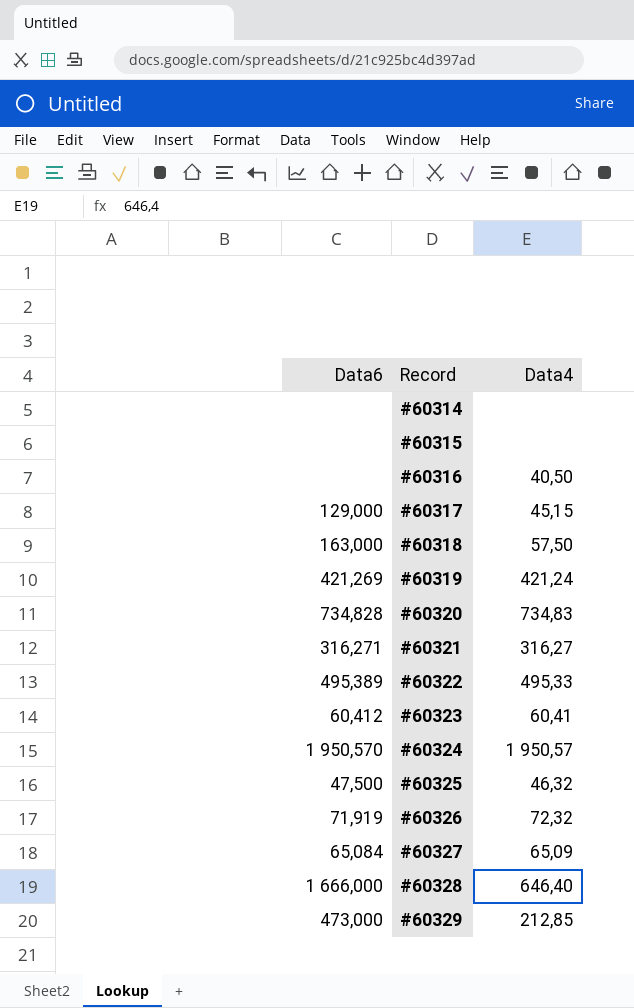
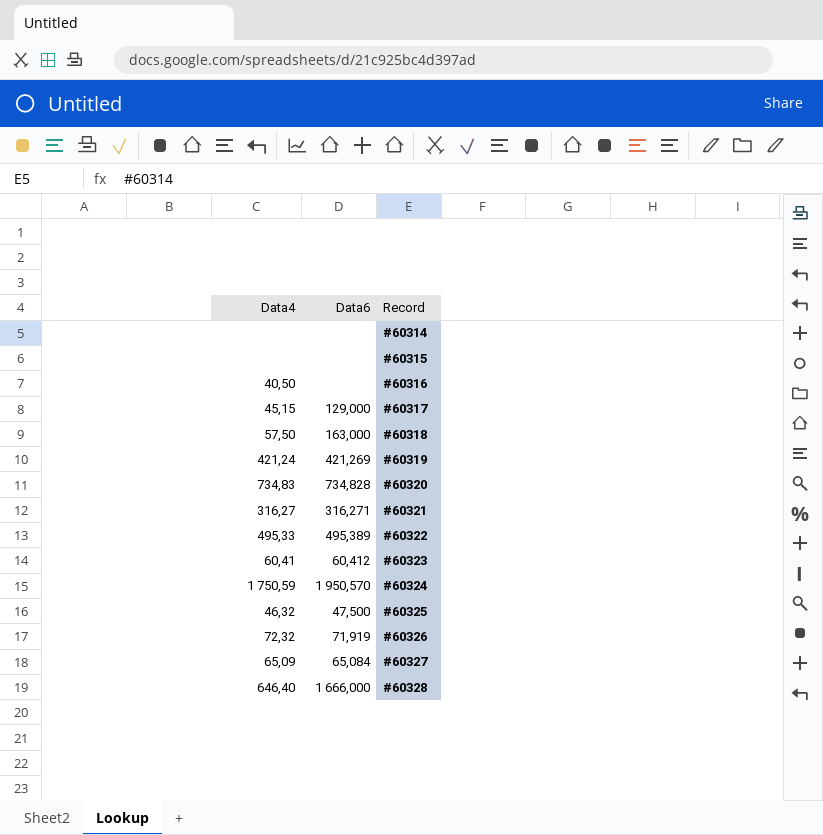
column Data4 | position: 3 -> 1
row #60329: 473,000 | 212,85 -> none
#60324 | Data4: 1 950,57 -> 1 750,59

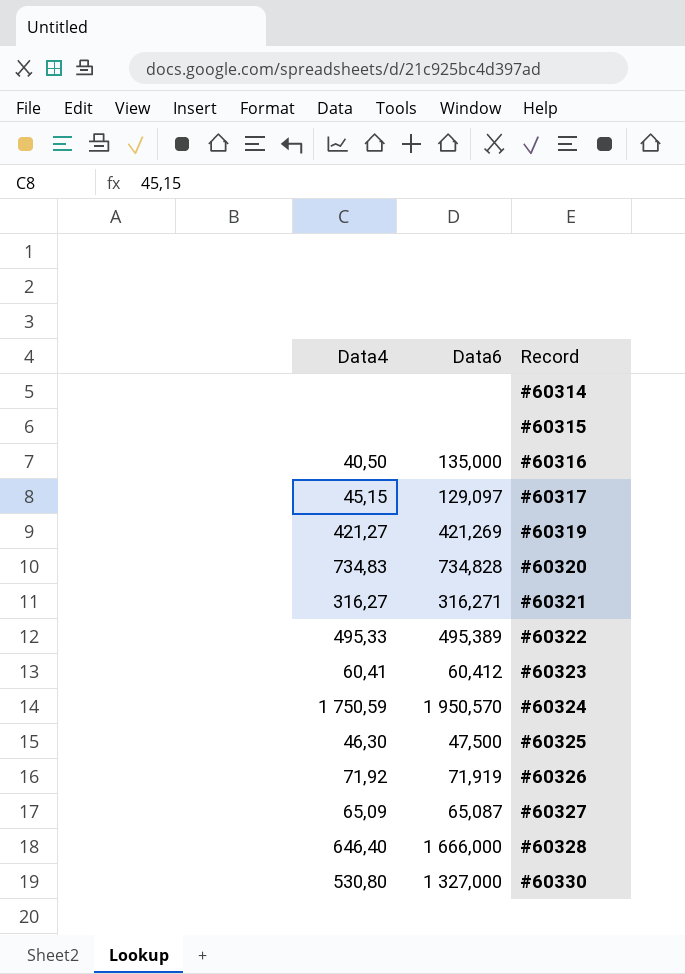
row #60318: 57,50 | 163,000 -> none
#60316 | Data6: none -> 135,000
#60317 | Data6: 129,000 -> 129,097
#60319 | Data4: 421,24 -> 421,27
#60325 | Data4: 46,32 -> 46,30
#60326 | Data4: 72,32 -> 71,92
#60327 | Data6: 65,084 -> 65,087
row #60330: none -> 530,80 | 1 327,000

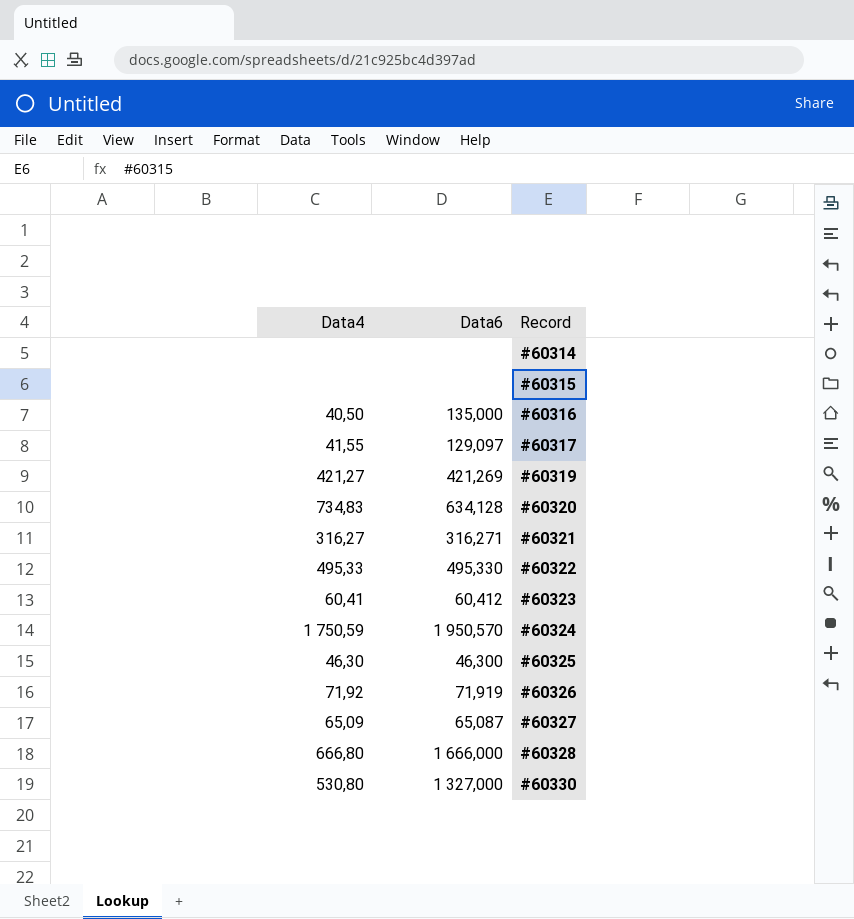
#60317 | Data4: 45,15 -> 41,55
#60320 | Data6: 734,828 -> 634,128
#60322 | Data6: 495,389 -> 495,330
#60325 | Data6: 47,500 -> 46,300
#60328 | Data4: 646,40 -> 666,80

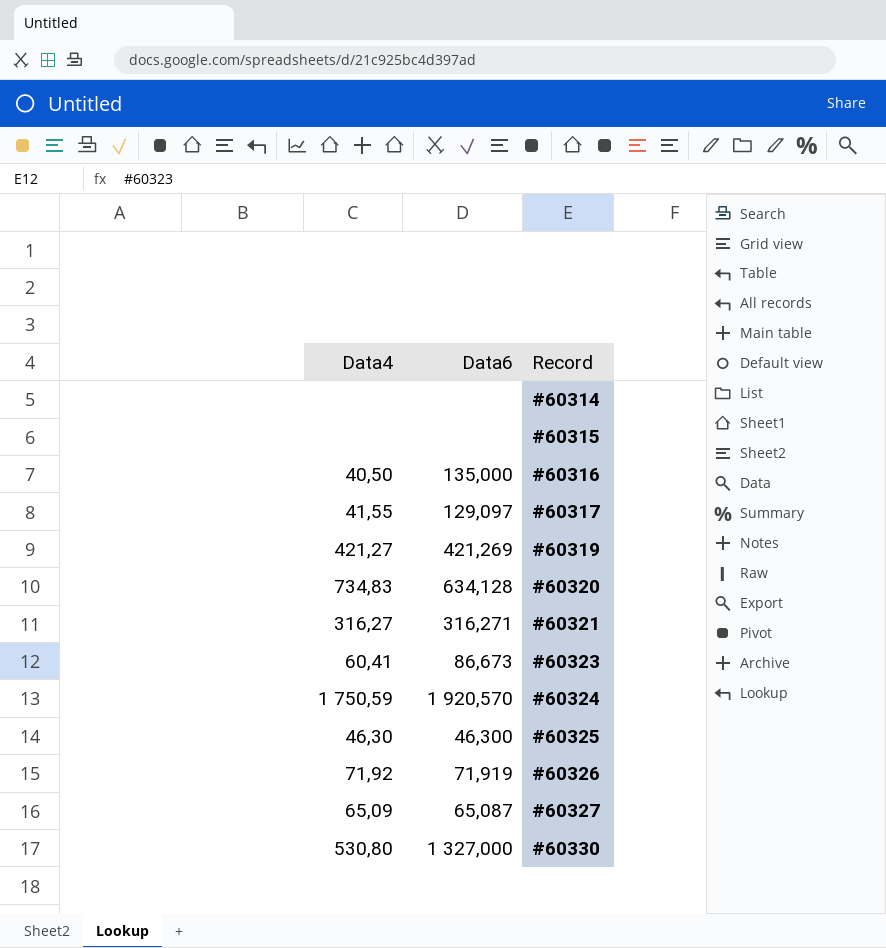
row #60322: 495,33 | 495,330 -> none
row #60328: 666,80 | 1 666,000 -> none
#60323 | Data6: 60,412 -> 86,673
#60324 | Data6: 1 950,570 -> 1 920,570

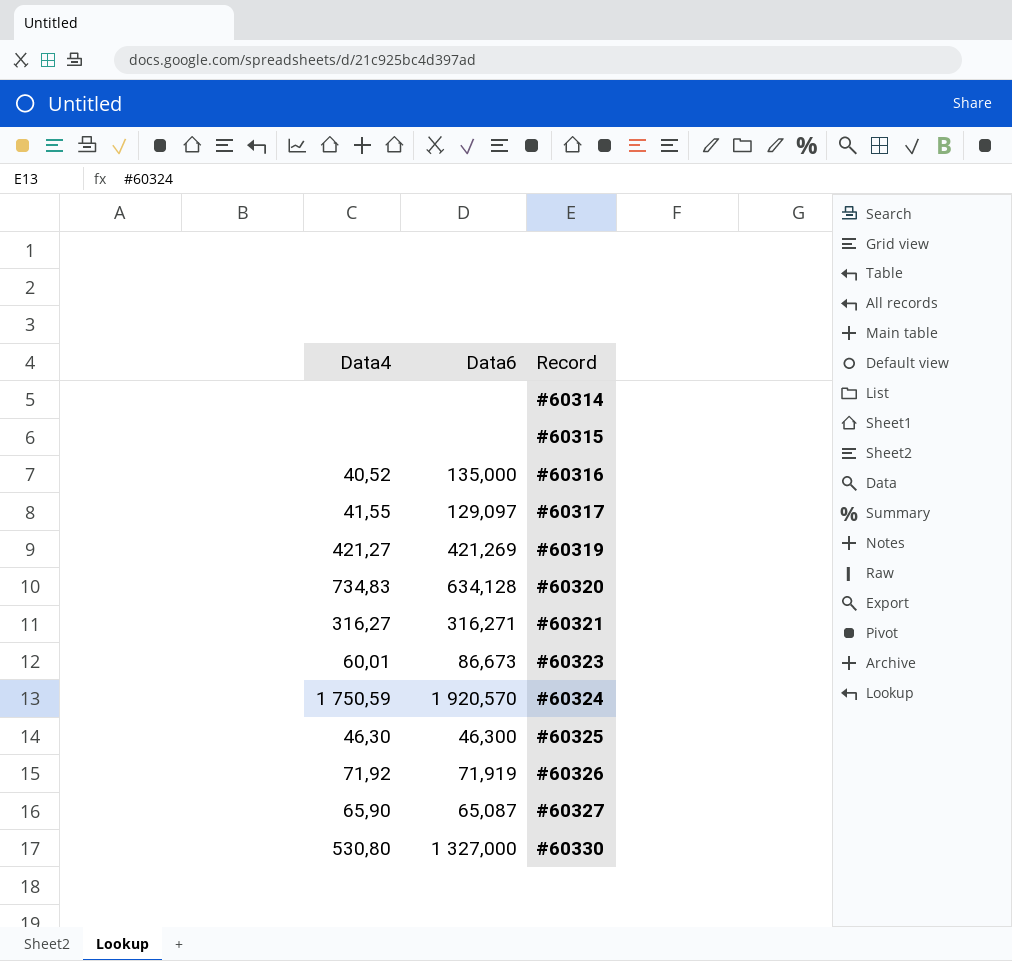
#60316 | Data4: 40,50 -> 40,52
#60323 | Data4: 60,41 -> 60,01
#60327 | Data4: 65,09 -> 65,90

